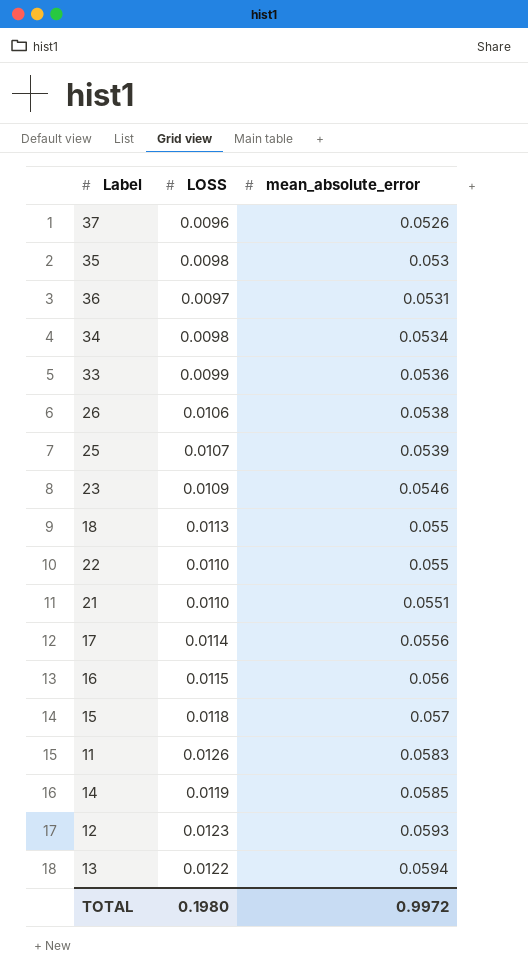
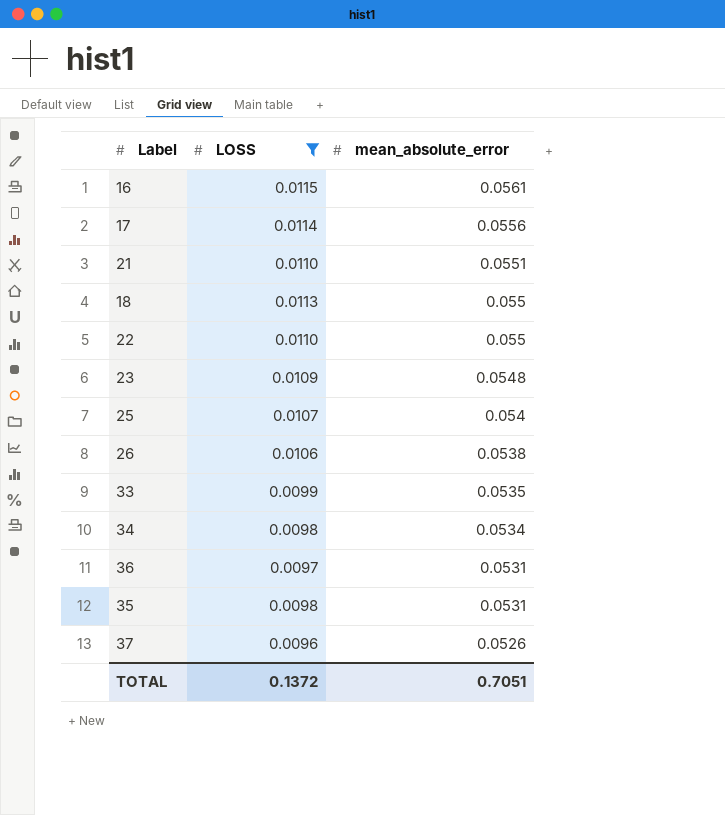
filter: none -> LOSS <= 0.0115
row order: mean_absolute_error ascending -> mean_absolute_error descending
16 | mean_absolute_error: 0.056 -> 0.0561
23 | mean_absolute_error: 0.0546 -> 0.0548
25 | mean_absolute_error: 0.0539 -> 0.054
33 | mean_absolute_error: 0.0536 -> 0.0535
35 | mean_absolute_error: 0.053 -> 0.0531
TOTAL | LOSS: 0.1980 -> 0.1372
TOTAL | mean_absolute_error: 0.9972 -> 0.7051

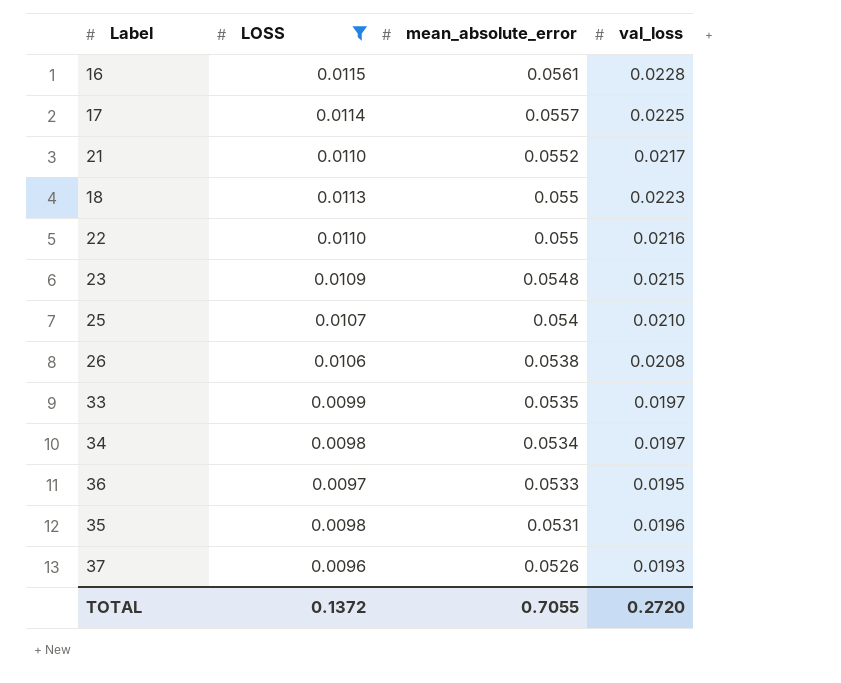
column val_loss | position: none -> 4
17 | mean_absolute_error: 0.0556 -> 0.0557
21 | mean_absolute_error: 0.0551 -> 0.0552
36 | mean_absolute_error: 0.0531 -> 0.0533
TOTAL | mean_absolute_error: 0.7051 -> 0.7055

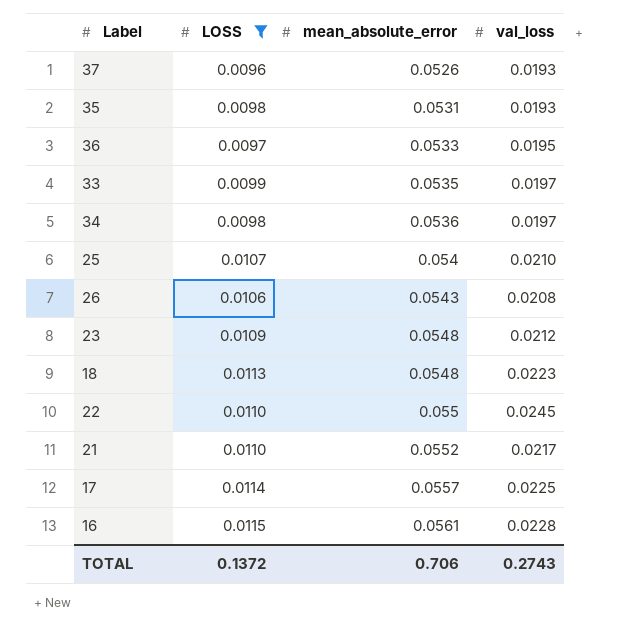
row order: mean_absolute_error descending -> mean_absolute_error ascending
35 | val_loss: 0.0196 -> 0.0193
34 | mean_absolute_error: 0.0534 -> 0.0536
26 | mean_absolute_error: 0.0538 -> 0.0543
23 | val_loss: 0.0215 -> 0.0212
18 | mean_absolute_error: 0.055 -> 0.0548
22 | val_loss: 0.0216 -> 0.0245
TOTAL | mean_absolute_error: 0.7055 -> 0.706
TOTAL | val_loss: 0.2720 -> 0.2743

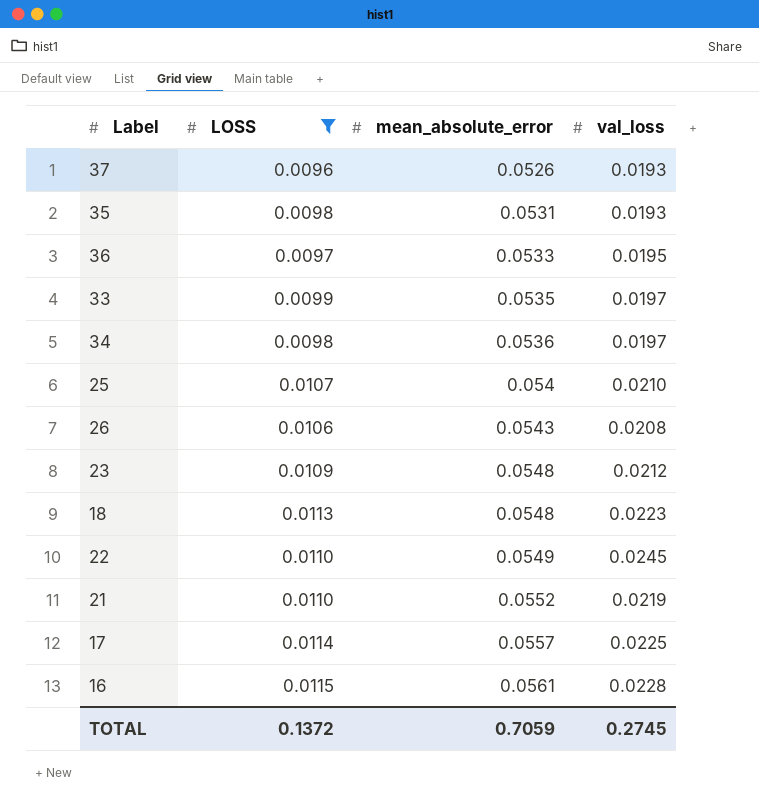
22 | mean_absolute_error: 0.055 -> 0.0549
21 | val_loss: 0.0217 -> 0.0219
TOTAL | mean_absolute_error: 0.706 -> 0.7059
TOTAL | val_loss: 0.2743 -> 0.2745

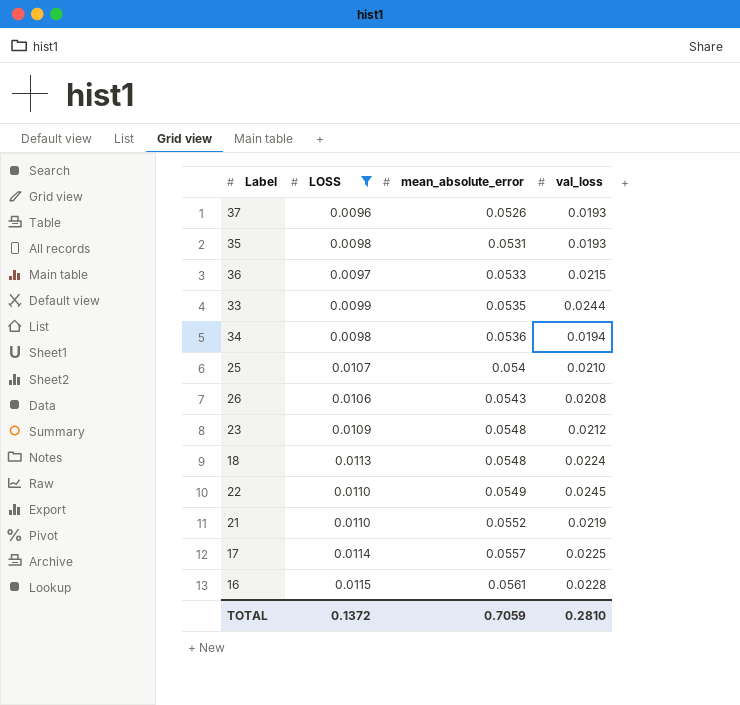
36 | val_loss: 0.0195 -> 0.0215
33 | val_loss: 0.0197 -> 0.0244
34 | val_loss: 0.0197 -> 0.0194
18 | val_loss: 0.0223 -> 0.0224
TOTAL | val_loss: 0.2745 -> 0.2810

